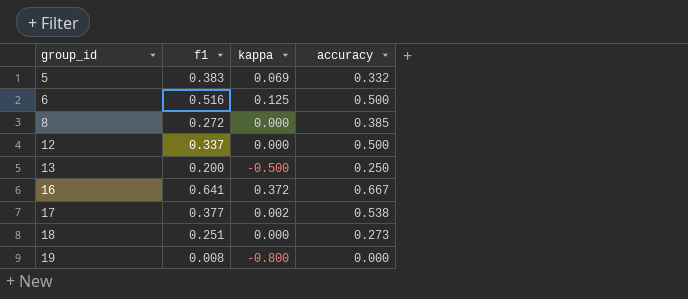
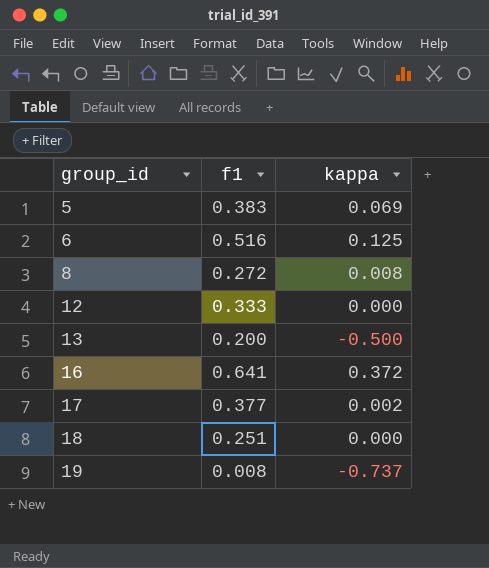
column accuracy | position: 4 -> none
8 | kappa: 0.000 -> 0.008
12 | f1: 0.337 -> 0.333
19 | kappa: -0.800 -> -0.737

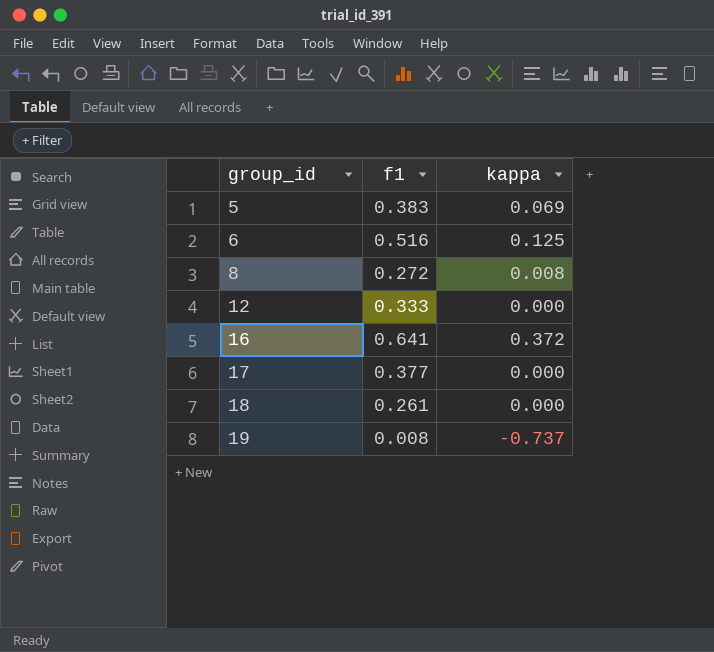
row 13: 0.200 | -0.500 -> none
17 | kappa: 0.002 -> 0.000
18 | f1: 0.251 -> 0.261

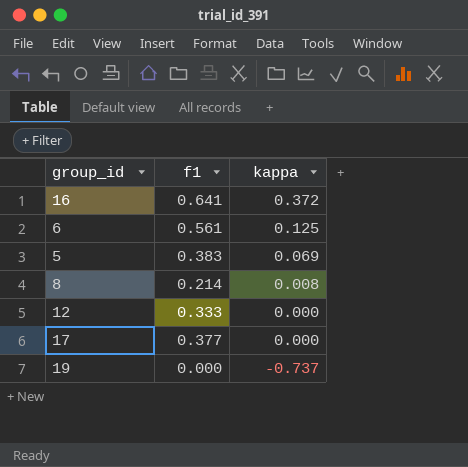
row order: group_id ascending -> kappa descending
row 18: 0.261 | 0.000 -> none
6 | f1: 0.516 -> 0.561
8 | f1: 0.272 -> 0.214
19 | f1: 0.008 -> 0.000

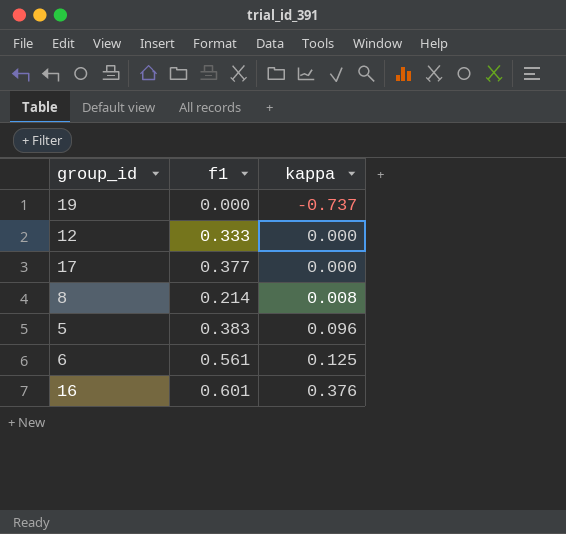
row order: kappa descending -> kappa ascending
5 | kappa: 0.069 -> 0.096
16 | f1: 0.641 -> 0.601
16 | kappa: 0.372 -> 0.376

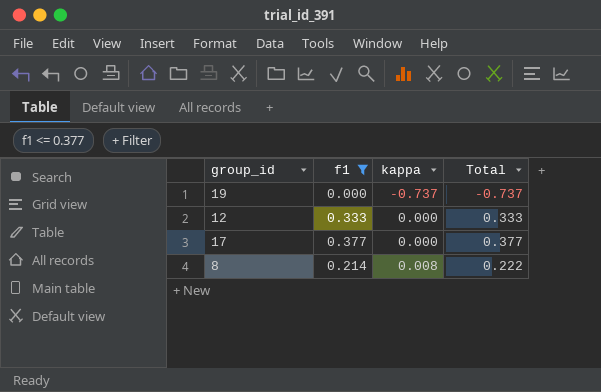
filter: none -> f1 <= 0.377
column Total | formula: none -> [f1] + [kappa]

